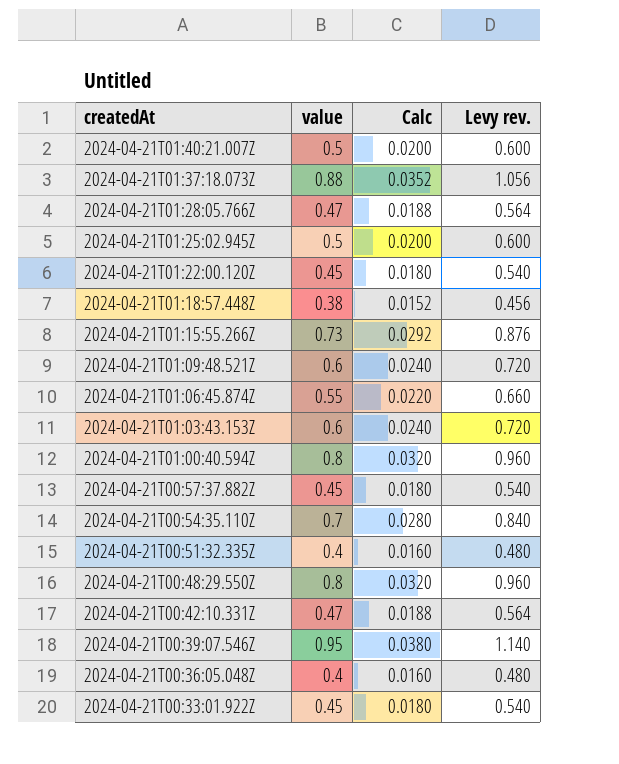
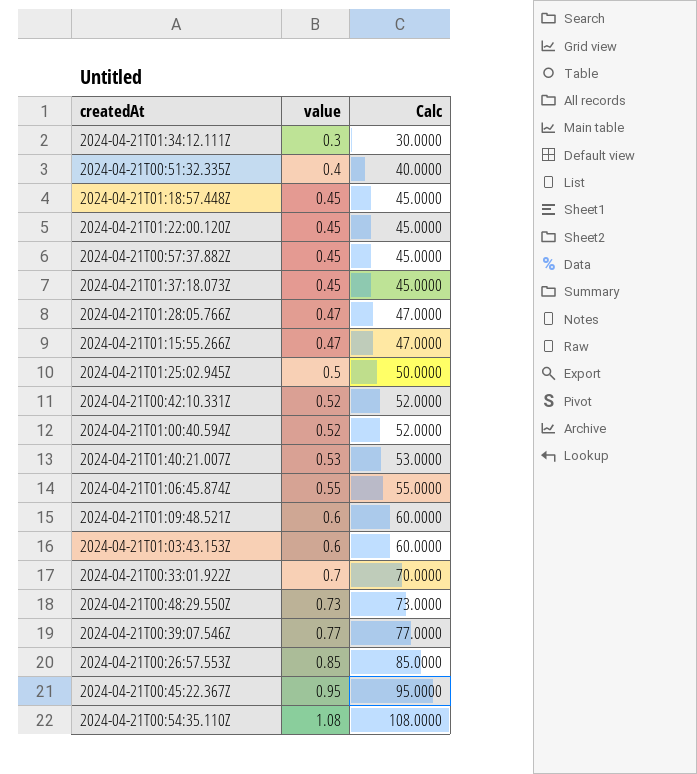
row order: createdAt descending -> value ascending
column Levy rev. | formula: [value] * 1.2 -> none
column Calc | formula: [value] * 0.04 -> [value] * 100
row 2024-04-21T00:36:05.048Z: 0.4 | 0.0160 | 0.480 -> none
row 2024-04-21T01:34:12.111Z: none -> 0.3 | 30.0000
2024-04-21T01:18:57.448Z | value: 0.38 -> 0.45
2024-04-21T01:37:18.073Z | value: 0.88 -> 0.45
2024-04-21T01:15:55.266Z | value: 0.73 -> 0.47
2024-04-21T00:42:10.331Z | value: 0.47 -> 0.52
2024-04-21T01:00:40.594Z | value: 0.8 -> 0.52
2024-04-21T01:40:21.007Z | value: 0.5 -> 0.53
2024-04-21T00:33:01.922Z | value: 0.45 -> 0.7
2024-04-21T00:48:29.550Z | value: 0.8 -> 0.73
2024-04-21T00:39:07.546Z | value: 0.95 -> 0.77
row 2024-04-21T00:26:57.553Z: none -> 0.85 | 85.0000
row 2024-04-21T00:45:22.367Z: none -> 0.95 | 95.0000
2024-04-21T00:54:35.110Z | value: 0.7 -> 1.08

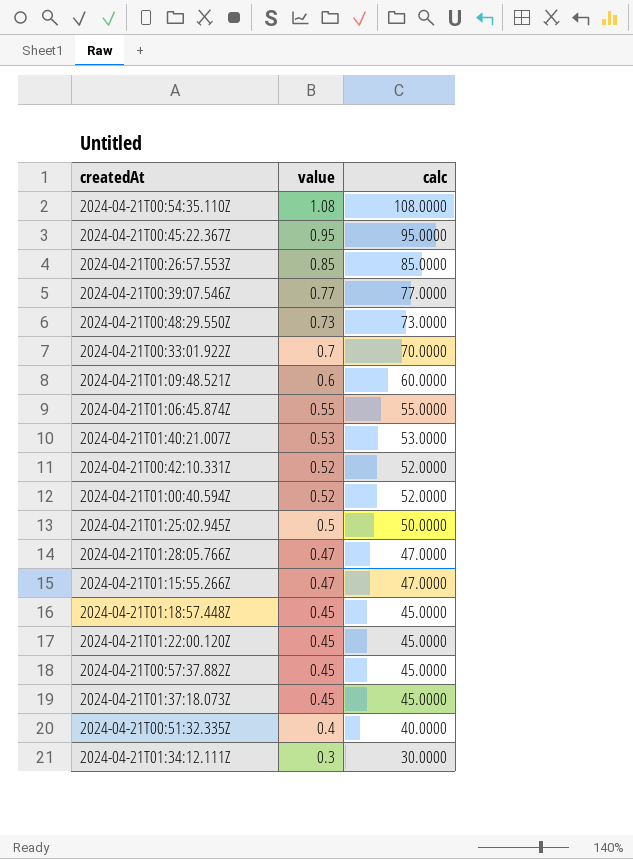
row order: value ascending -> value descending
column name: Calc -> calc
row 2024-04-21T01:03:43.153Z: 0.6 | 60.0000 -> none

